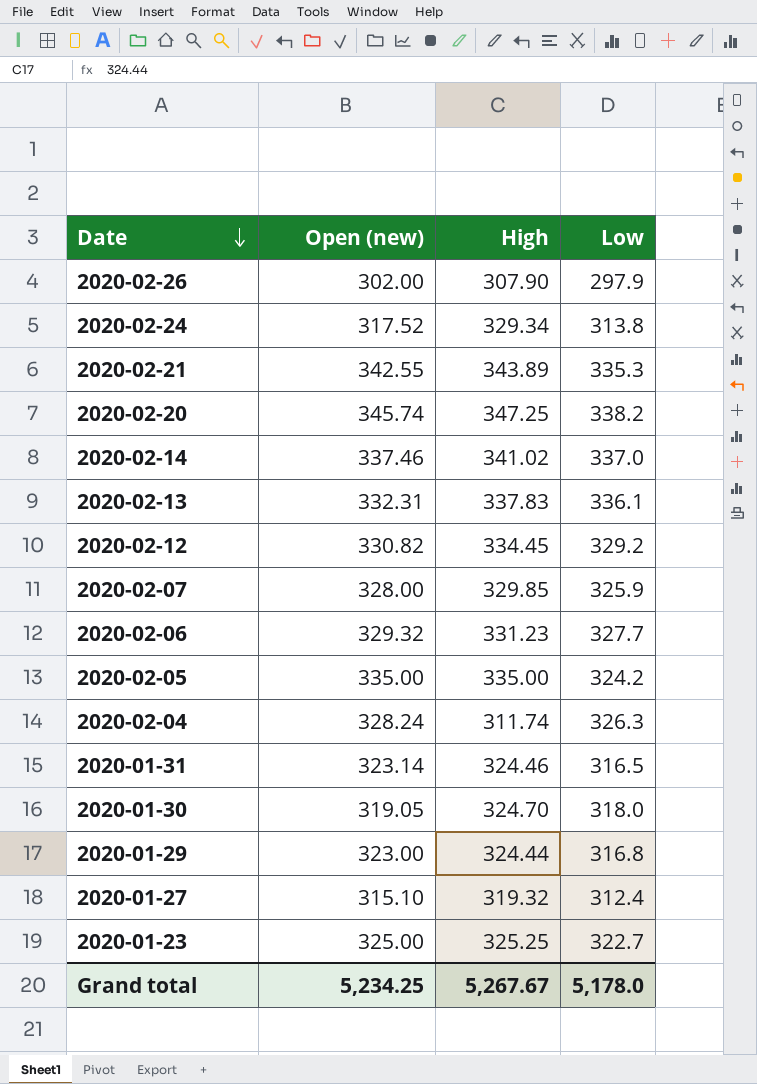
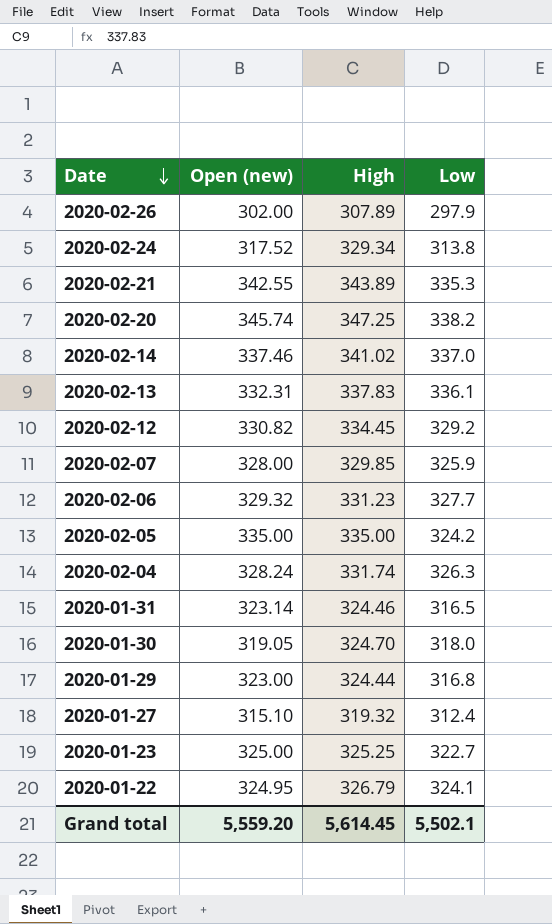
2020-02-26 | High: 307.90 -> 307.89
2020-02-04 | High: 311.74 -> 331.74
row 2020-01-22: none -> 324.95 | 326.79 | 324.1
Grand total | Open (new): 5,234.25 -> 5,559.20
Grand total | High: 5,267.67 -> 5,614.45
Grand total | Low: 5,178.0 -> 5,502.1

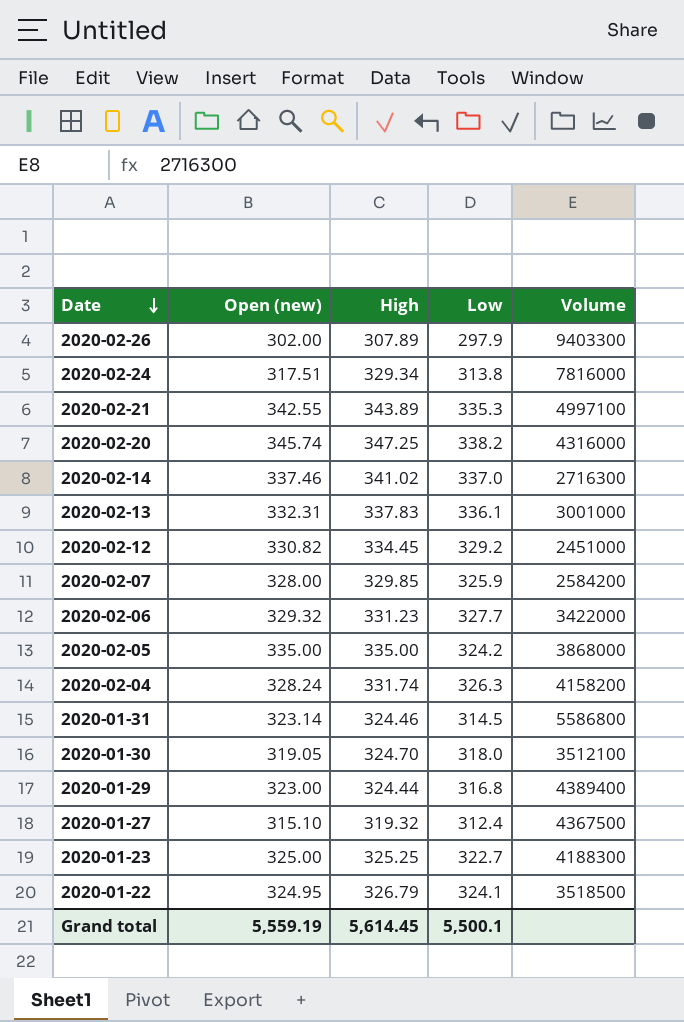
column Volume | position: none -> 5
2020-02-24 | Open (new): 317.52 -> 317.51
2020-01-31 | Low: 316.5 -> 314.5
Grand total | Open (new): 5,559.20 -> 5,559.19
Grand total | Low: 5,502.1 -> 5,500.1

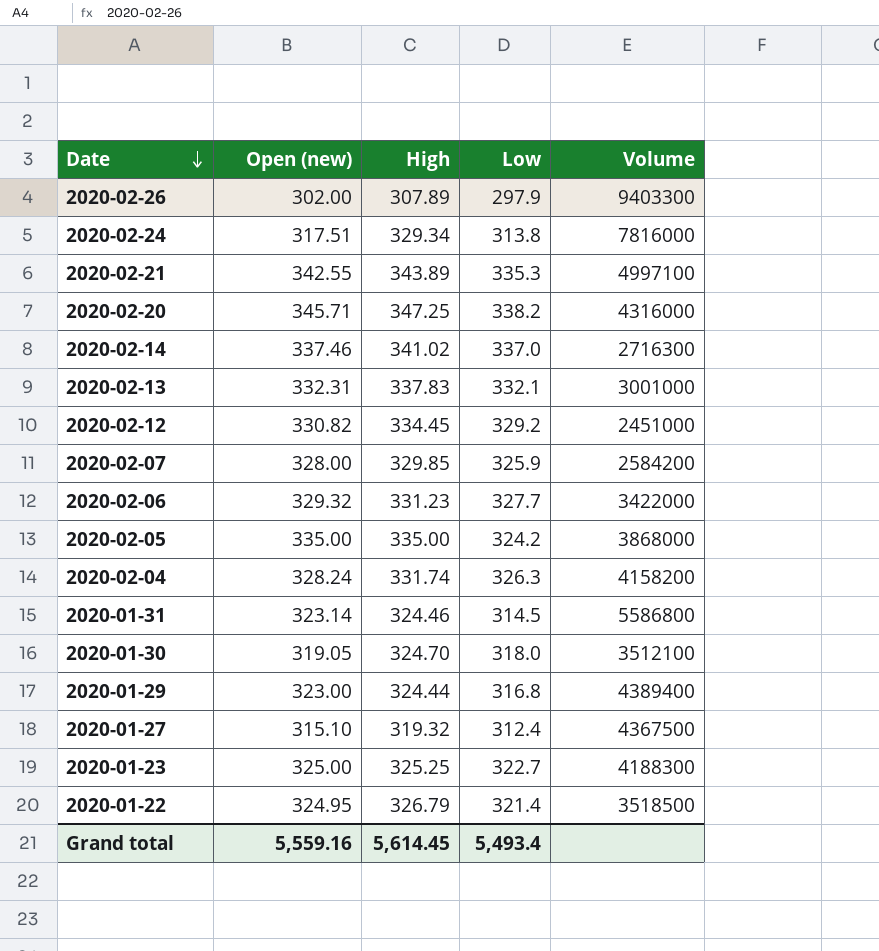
2020-02-20 | Open (new): 345.74 -> 345.71
2020-02-13 | Low: 336.1 -> 332.1
2020-01-22 | Low: 324.1 -> 321.4
Grand total | Open (new): 5,559.19 -> 5,559.16
Grand total | Low: 5,500.1 -> 5,493.4

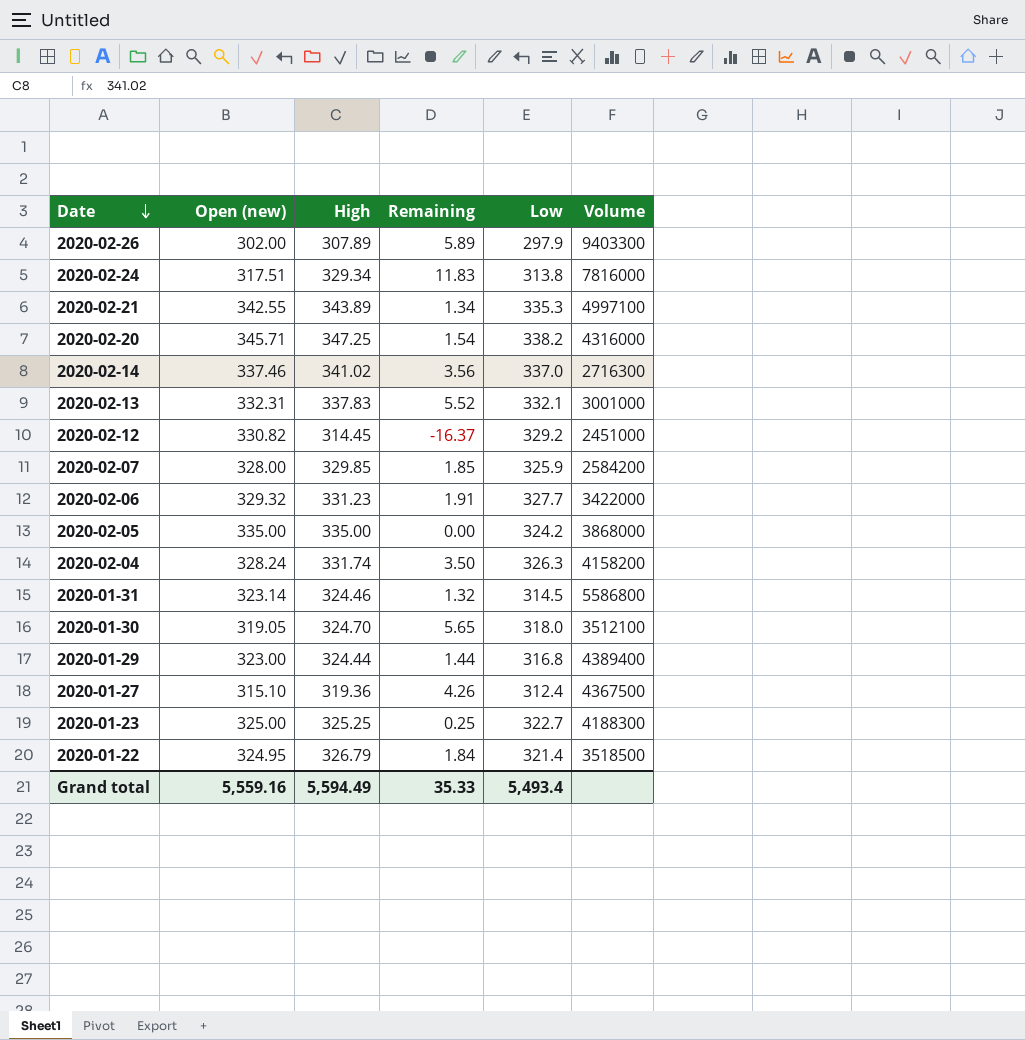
column Remaining | formula: none -> [High] - [Open (new)]
2020-02-12 | High: 334.45 -> 314.45
2020-01-27 | High: 319.32 -> 319.36
Grand total | High: 5,614.45 -> 5,594.49

